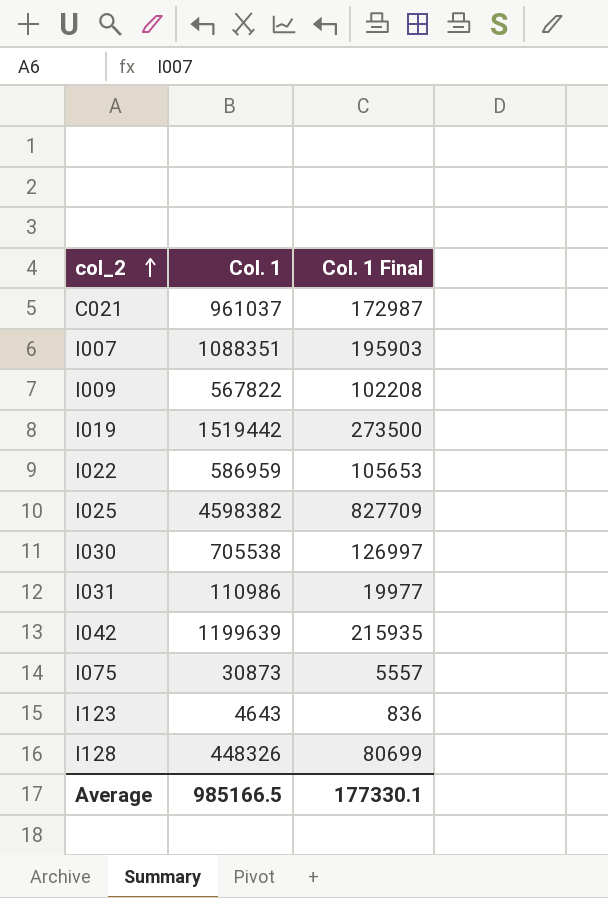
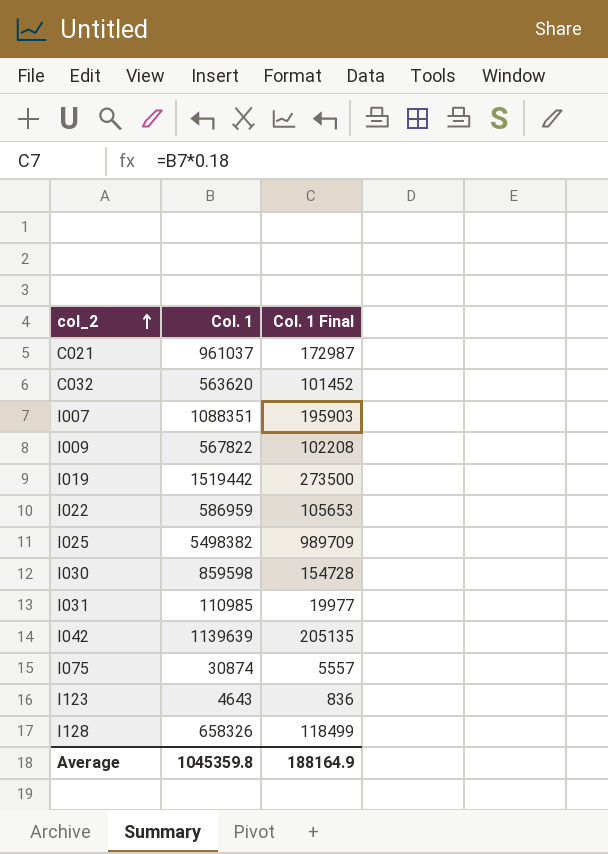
row C032: none -> 563620 | 101452
I025 | Col. 1: 4598382 -> 5498382
I025 | Col. 1 Final: 827709 -> 989709
I030 | Col. 1: 705538 -> 859598
I030 | Col. 1 Final: 126997 -> 154728
I031 | Col. 1: 110986 -> 110985
I042 | Col. 1: 1199639 -> 1139639
I042 | Col. 1 Final: 215935 -> 205135
I075 | Col. 1: 30873 -> 30874
I128 | Col. 1: 448326 -> 658326
I128 | Col. 1 Final: 80699 -> 118499
Average | Col. 1: 985166.5 -> 1045359.8
Average | Col. 1 Final: 177330.1 -> 188164.9

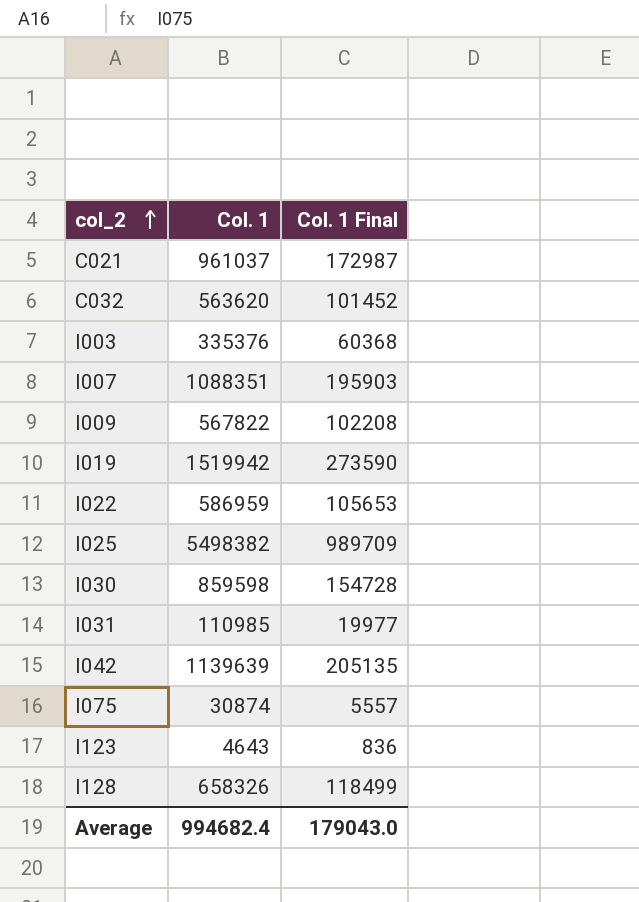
row I003: none -> 335376 | 60368
I019 | Col. 1: 1519442 -> 1519942
I019 | Col. 1 Final: 273500 -> 273590
Average | Col. 1: 1045359.8 -> 994682.4
Average | Col. 1 Final: 188164.9 -> 179043.0

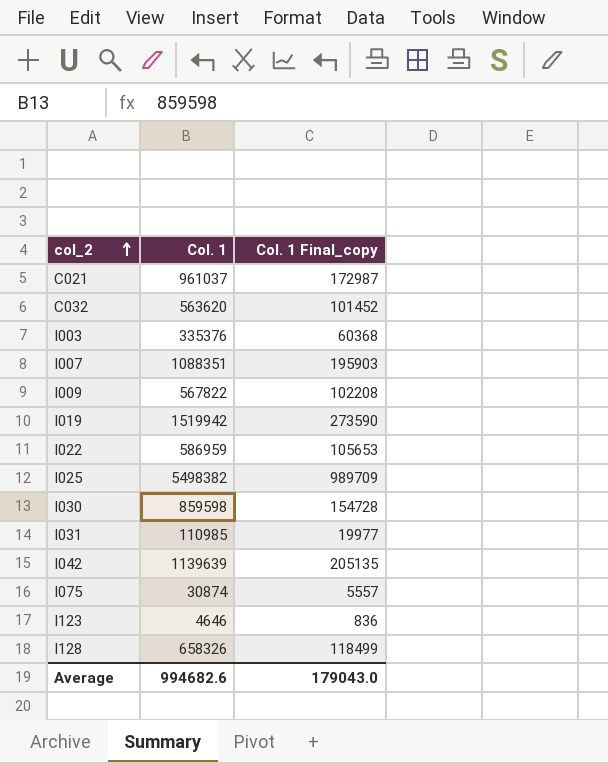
column name: Col. 1 Final -> Col. 1 Final_copy
I123 | Col. 1: 4643 -> 4646
Average | Col. 1: 994682.4 -> 994682.6

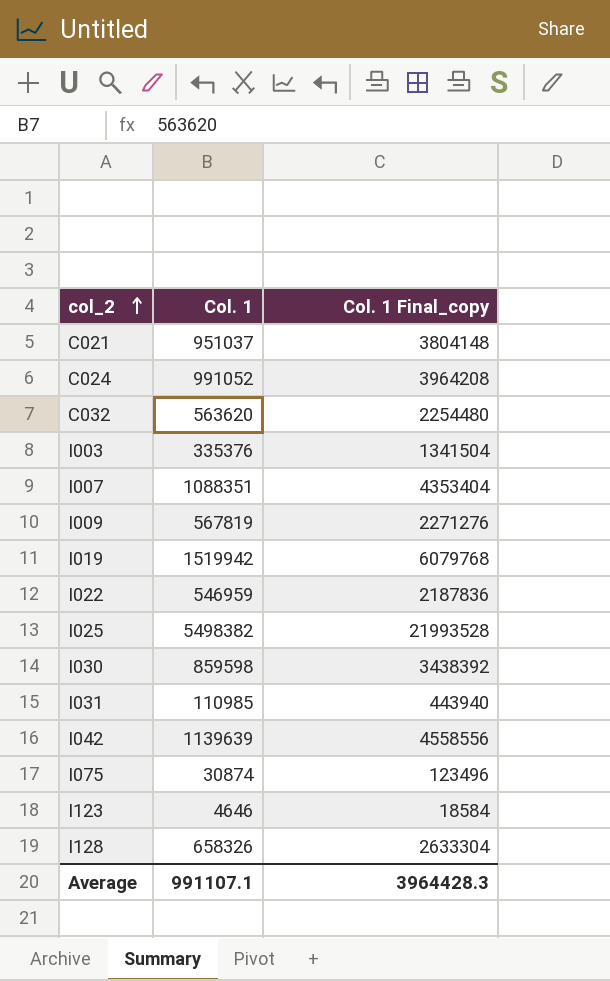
column Col. 1 Final_copy | formula: [Col. 1] * 0.18 -> [Col. 1] * 4
C021 | Col. 1: 961037 -> 951037
row C024: none -> 991052 | 3964208
I009 | Col. 1: 567822 -> 567819
I022 | Col. 1: 586959 -> 546959
Average | Col. 1: 994682.6 -> 991107.1
Average | Col. 1 Final_copy: 179043.0 -> 3964428.3

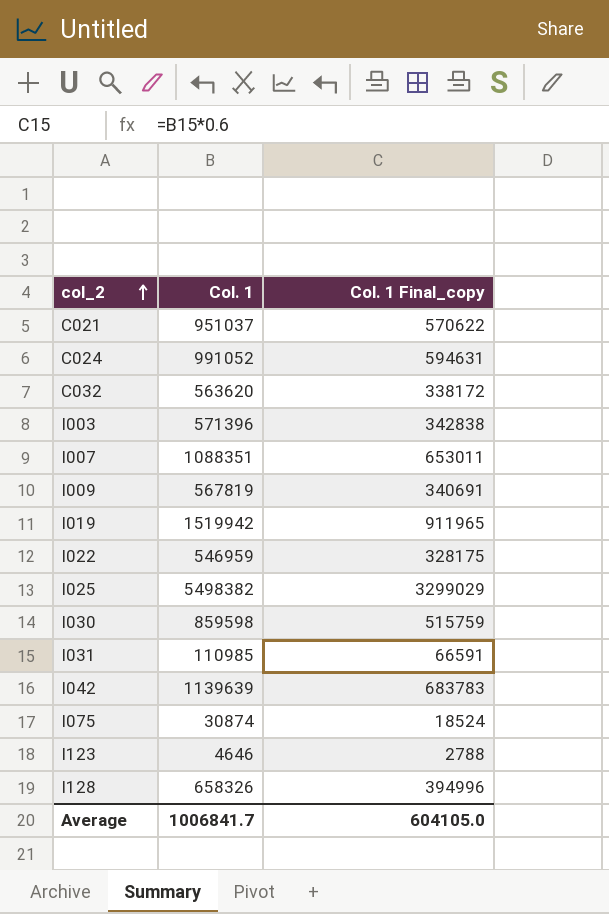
column Col. 1 Final_copy | formula: [Col. 1] * 4 -> [Col. 1] * 0.6
I003 | Col. 1: 335376 -> 571396
Average | Col. 1: 991107.1 -> 1006841.7
Average | Col. 1 Final_copy: 3964428.3 -> 604105.0

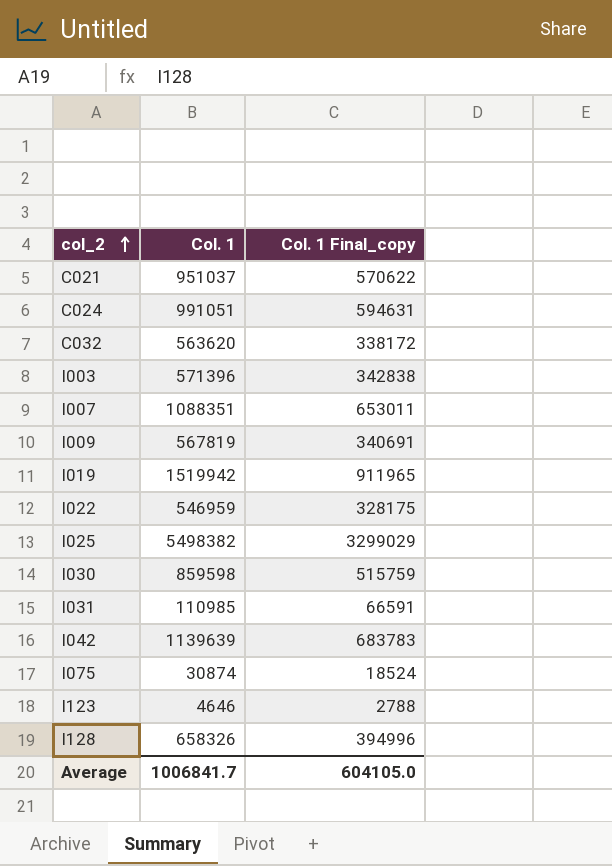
C024 | Col. 1: 991052 -> 991051

